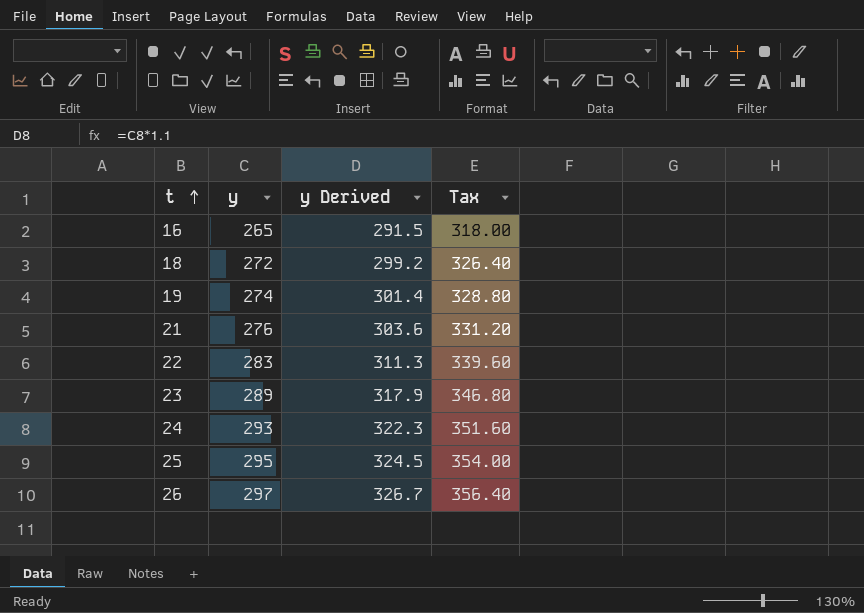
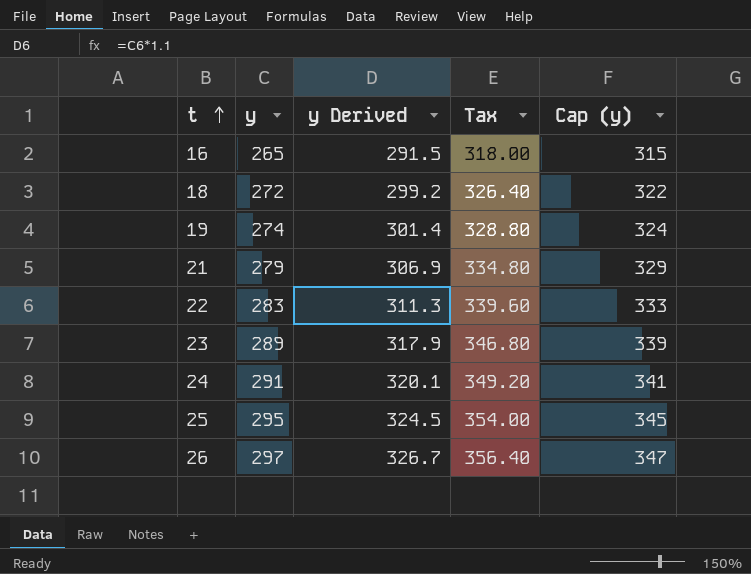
column Cap (y) | formula: none -> [y] + 50
21 | y: 276 -> 279
21 | y Derived: 303.6 -> 306.9
21 | Tax: 331.20 -> 334.80
24 | y: 293 -> 291
24 | y Derived: 322.3 -> 320.1
24 | Tax: 351.60 -> 349.20

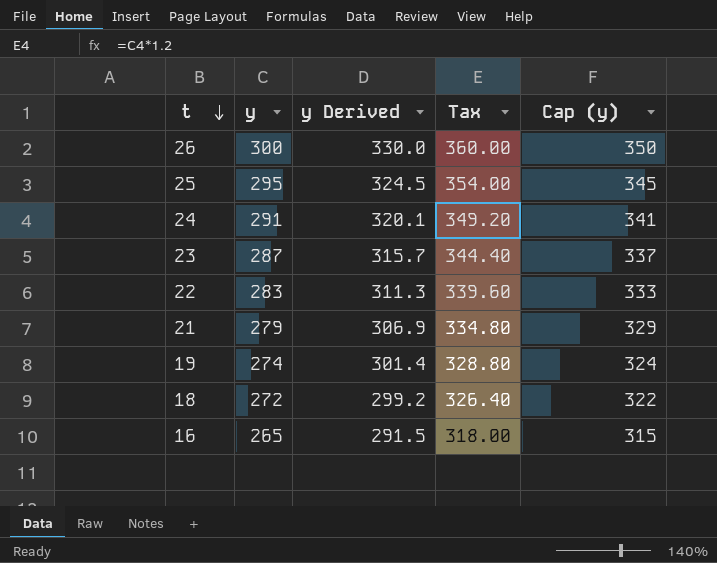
row order: t ascending -> t descending
26 | y: 297 -> 300
26 | y Derived: 326.7 -> 330.0
26 | Tax: 356.40 -> 360.00
26 | Cap (y): 347 -> 350
23 | y: 289 -> 287
23 | y Derived: 317.9 -> 315.7
23 | Tax: 346.80 -> 344.40
23 | Cap (y): 339 -> 337

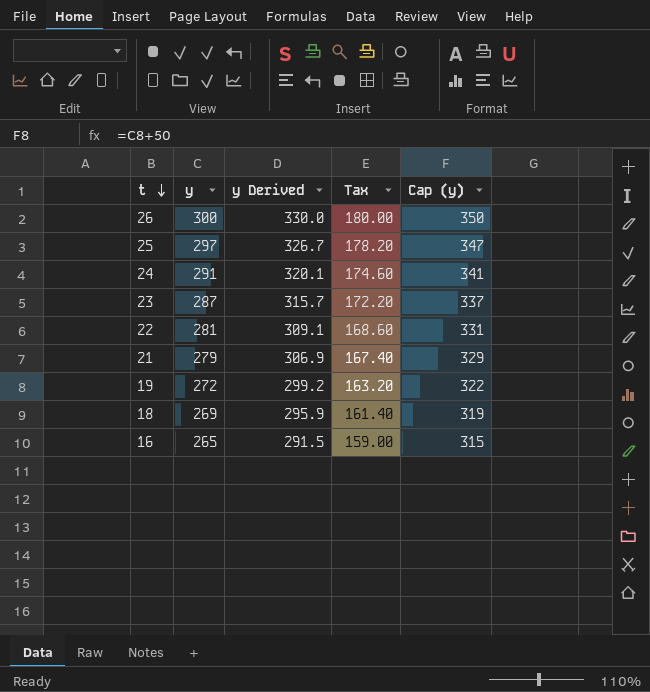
column Tax | formula: [y] * 1.2 -> [y] * 0.6
25 | y: 295 -> 297
25 | y Derived: 324.5 -> 326.7
25 | Cap (y): 345 -> 347
22 | y: 283 -> 281
22 | y Derived: 311.3 -> 309.1
22 | Cap (y): 333 -> 331
19 | y: 274 -> 272
19 | y Derived: 301.4 -> 299.2
19 | Cap (y): 324 -> 322
18 | y: 272 -> 269
18 | y Derived: 299.2 -> 295.9
18 | Cap (y): 322 -> 319

